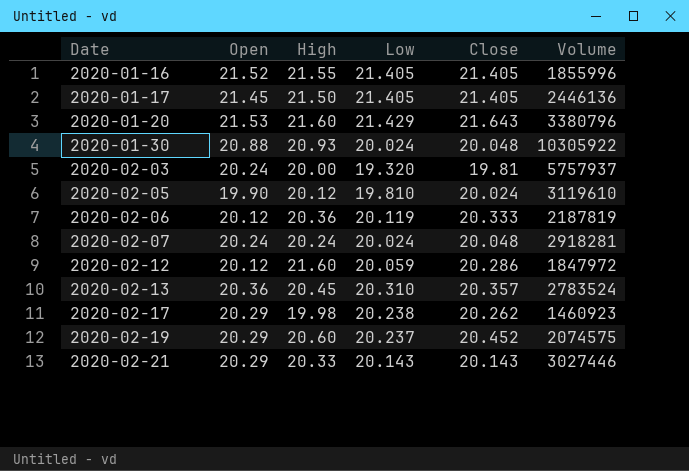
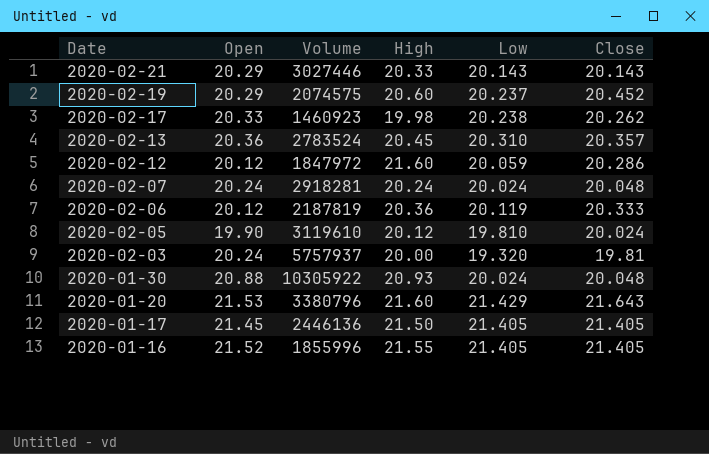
row order: Date ascending -> Date descending
column Volume | position: 6 -> 3
2020-02-17 | Open: 20.29 -> 20.33

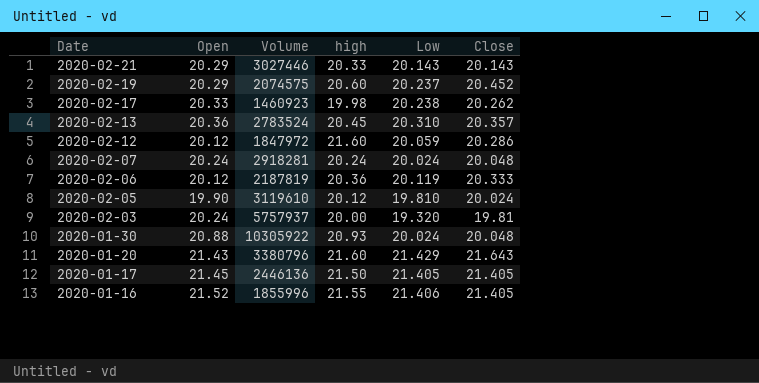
column name: High -> high
2020-01-20 | Open: 21.53 -> 21.43
2020-01-16 | Low: 21.405 -> 21.406

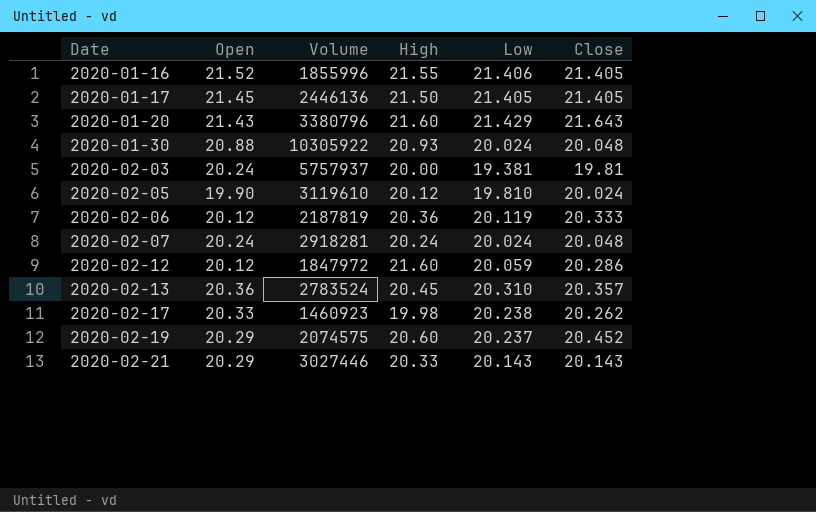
row order: Date descending -> Date ascending
column name: high -> High
2020-02-03 | Low: 19.320 -> 19.381

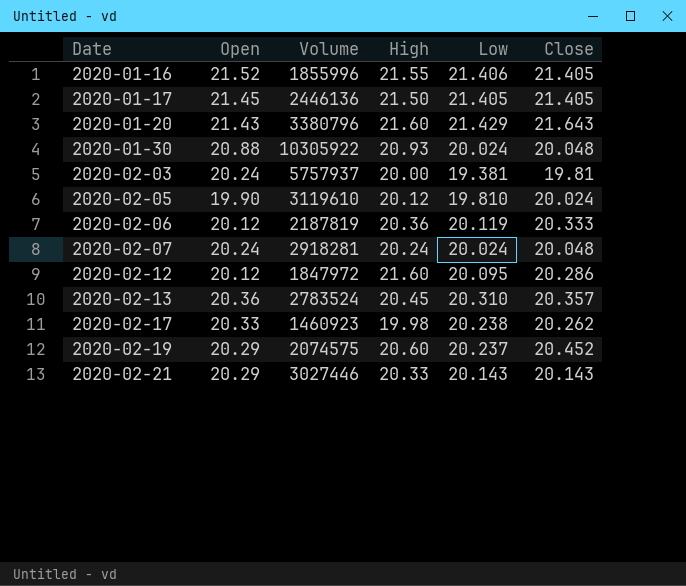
2020-02-12 | Low: 20.059 -> 20.095

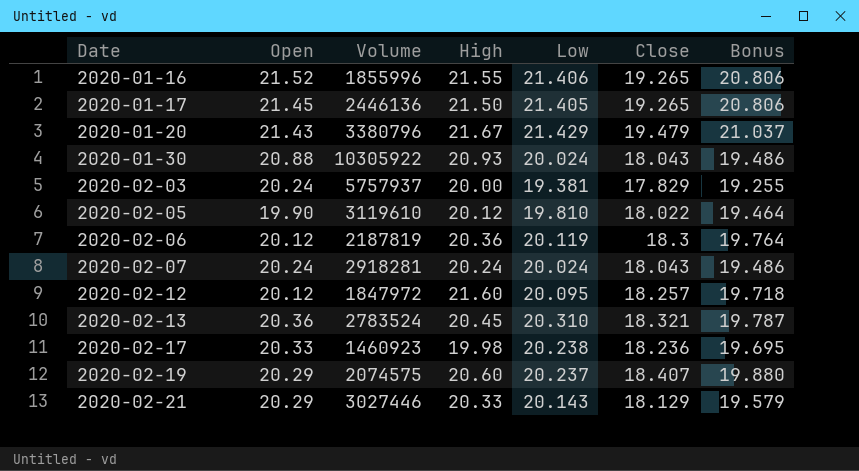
column Bonus | formula: none -> [Close] * 1.08
2020-01-16 | Close: 21.405 -> 19.265
2020-01-17 | Close: 21.405 -> 19.265
2020-01-20 | High: 21.60 -> 21.67
2020-01-20 | Close: 21.643 -> 19.479
2020-01-30 | Close: 20.048 -> 18.043
2020-02-03 | Close: 19.81 -> 17.829
2020-02-05 | Close: 20.024 -> 18.022
2020-02-06 | Close: 20.333 -> 18.3
2020-02-07 | Close: 20.048 -> 18.043
2020-02-12 | Close: 20.286 -> 18.257
2020-02-13 | Close: 20.357 -> 18.321
2020-02-17 | Close: 20.262 -> 18.236
2020-02-19 | Close: 20.452 -> 18.407
2020-02-21 | Close: 20.143 -> 18.129

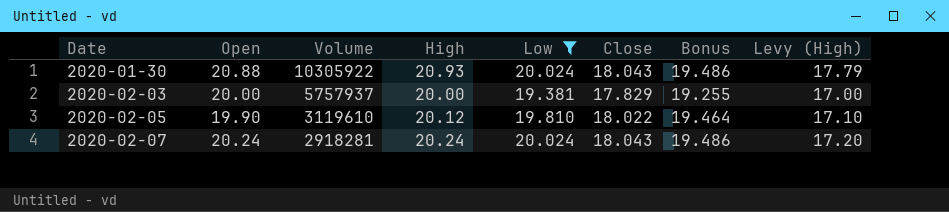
filter: none -> Low <= 20.024
column Levy (High) | formula: none -> [High] * 0.85
2020-02-03 | Open: 20.24 -> 20.00

